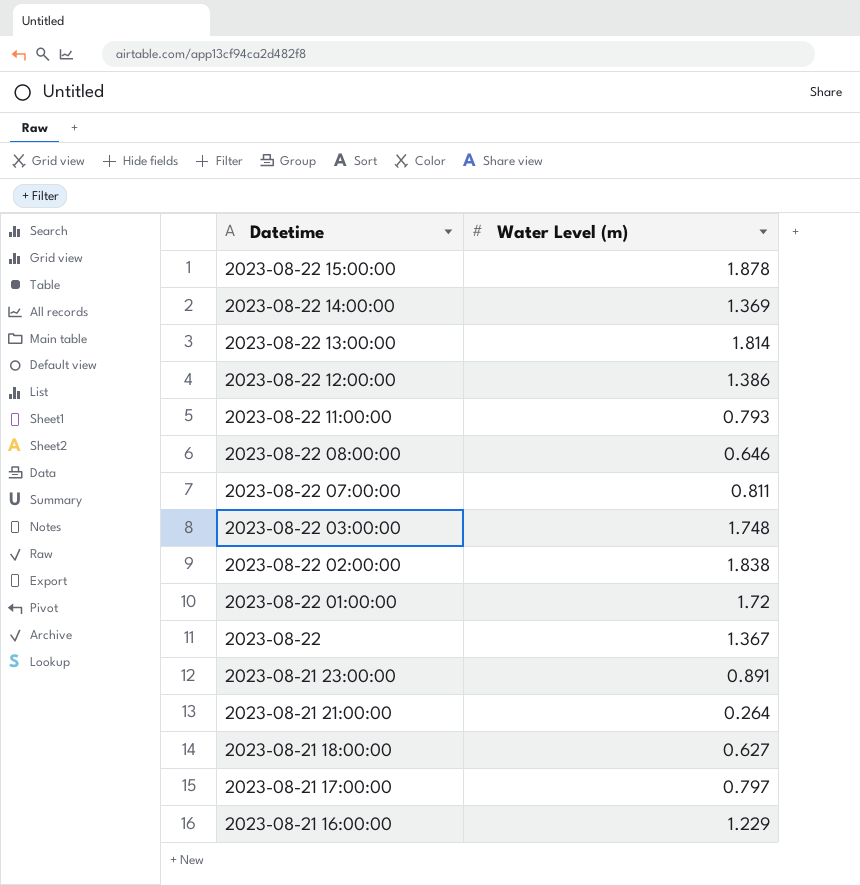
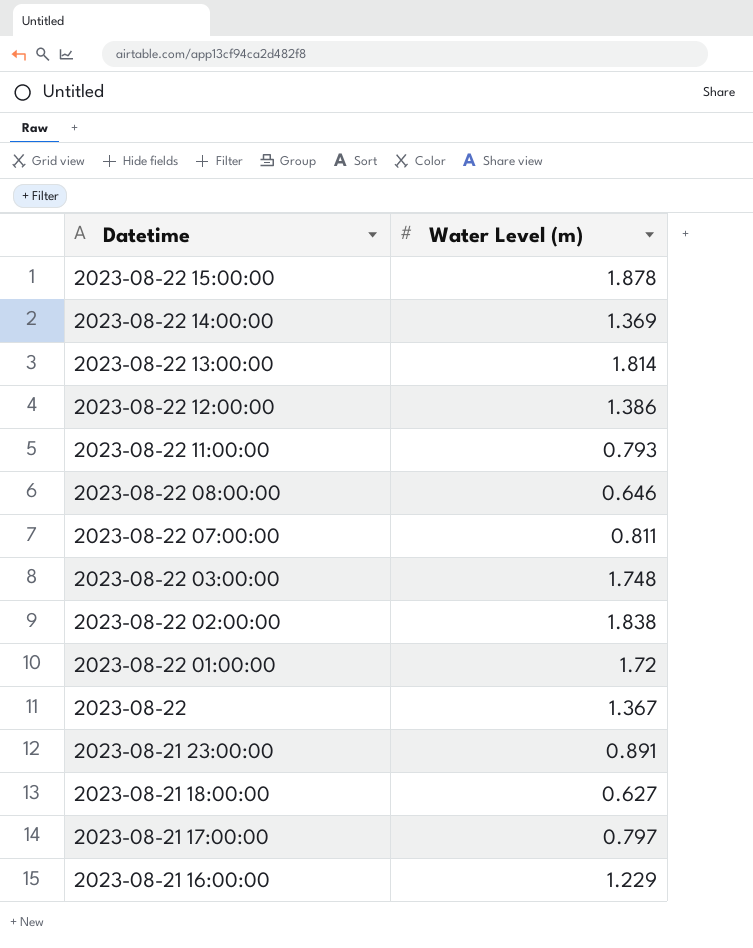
row 2023-08-21 21:00:00: 0.264 -> none

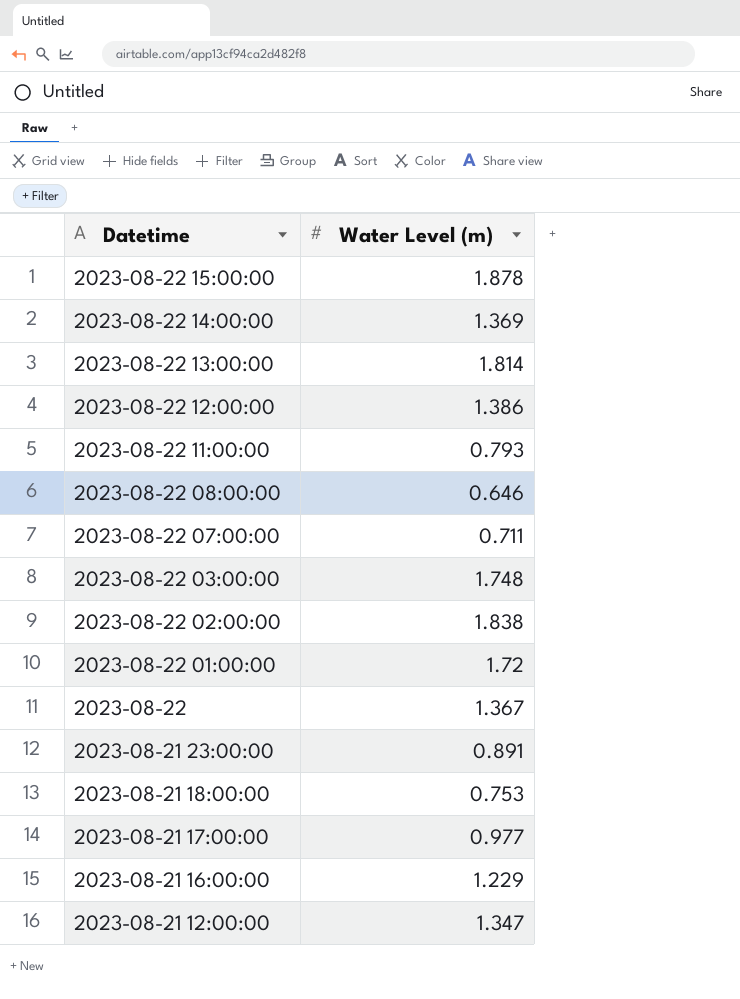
2023-08-22 07:00:00 | Water Level (m): 0.811 -> 0.711
2023-08-21 18:00:00 | Water Level (m): 0.627 -> 0.753
2023-08-21 17:00:00 | Water Level (m): 0.797 -> 0.977
row 2023-08-21 12:00:00: none -> 1.347

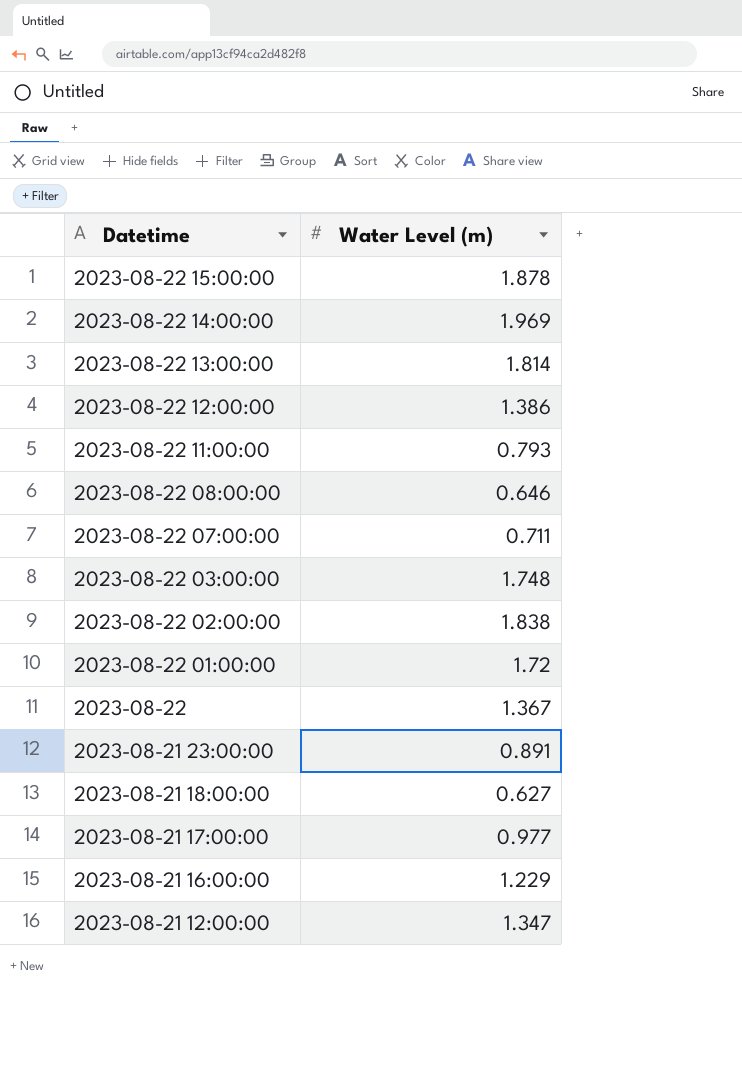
2023-08-22 14:00:00 | Water Level (m): 1.369 -> 1.969
2023-08-21 18:00:00 | Water Level (m): 0.753 -> 0.627

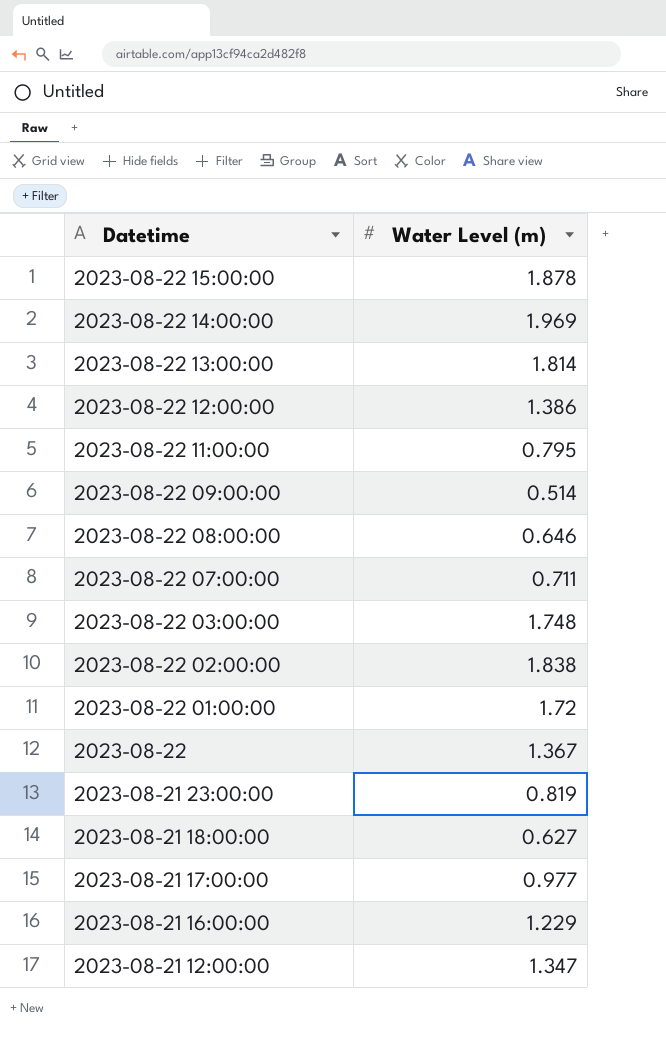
2023-08-22 11:00:00 | Water Level (m): 0.793 -> 0.795
row 2023-08-22 09:00:00: none -> 0.514
2023-08-21 23:00:00 | Water Level (m): 0.891 -> 0.819

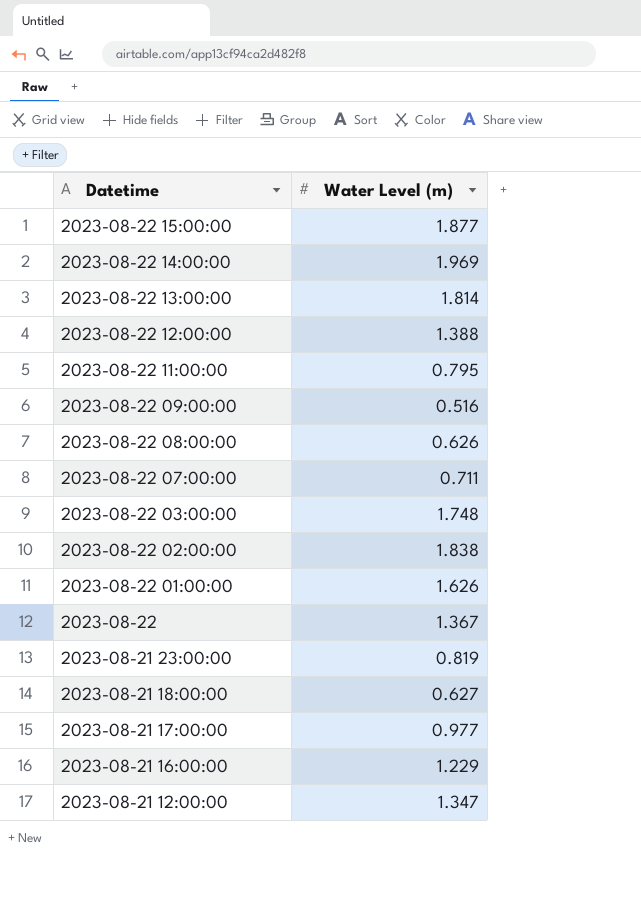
2023-08-22 15:00:00 | Water Level (m): 1.878 -> 1.877
2023-08-22 12:00:00 | Water Level (m): 1.386 -> 1.388
2023-08-22 09:00:00 | Water Level (m): 0.514 -> 0.516
2023-08-22 08:00:00 | Water Level (m): 0.646 -> 0.626
2023-08-22 01:00:00 | Water Level (m): 1.72 -> 1.626

